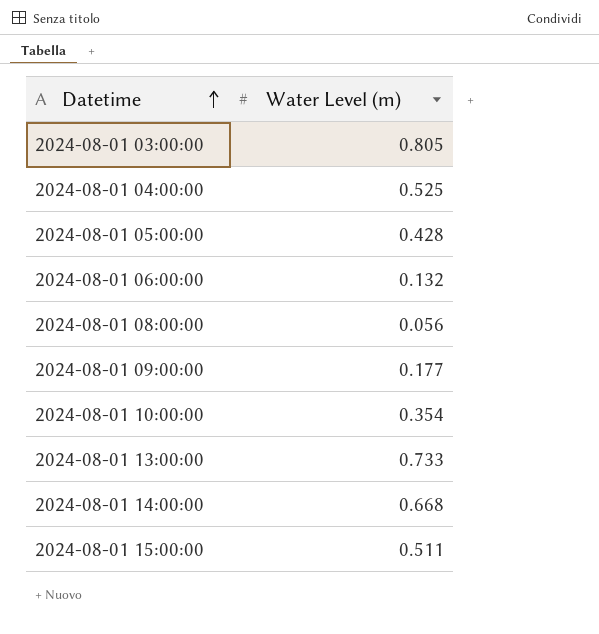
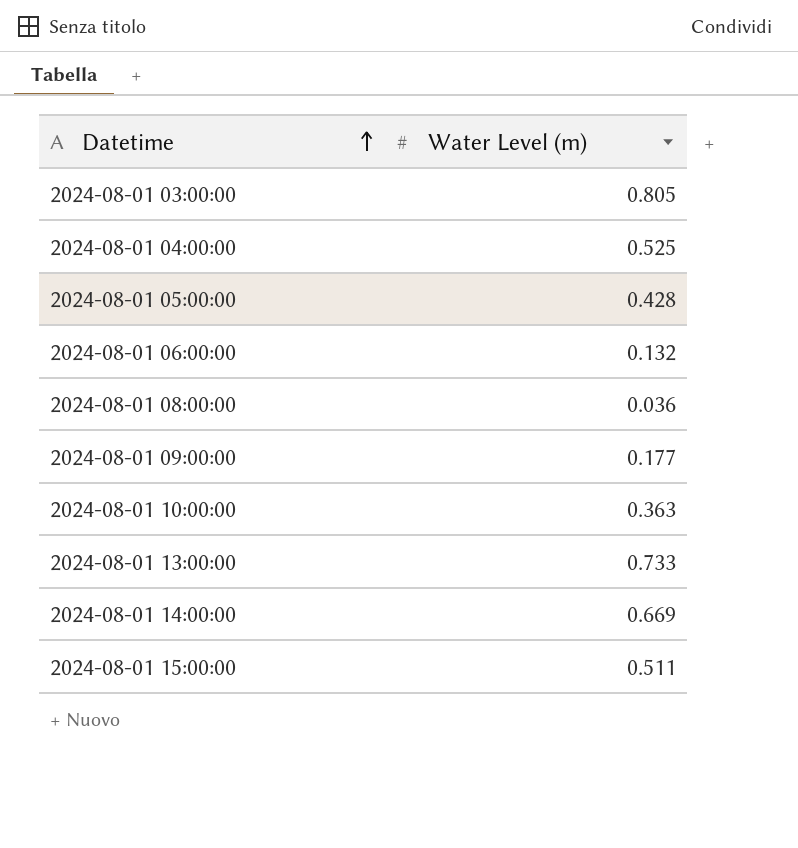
2024-08-01 08:00:00 | Water Level (m): 0.056 -> 0.036
2024-08-01 10:00:00 | Water Level (m): 0.354 -> 0.363
2024-08-01 14:00:00 | Water Level (m): 0.668 -> 0.669

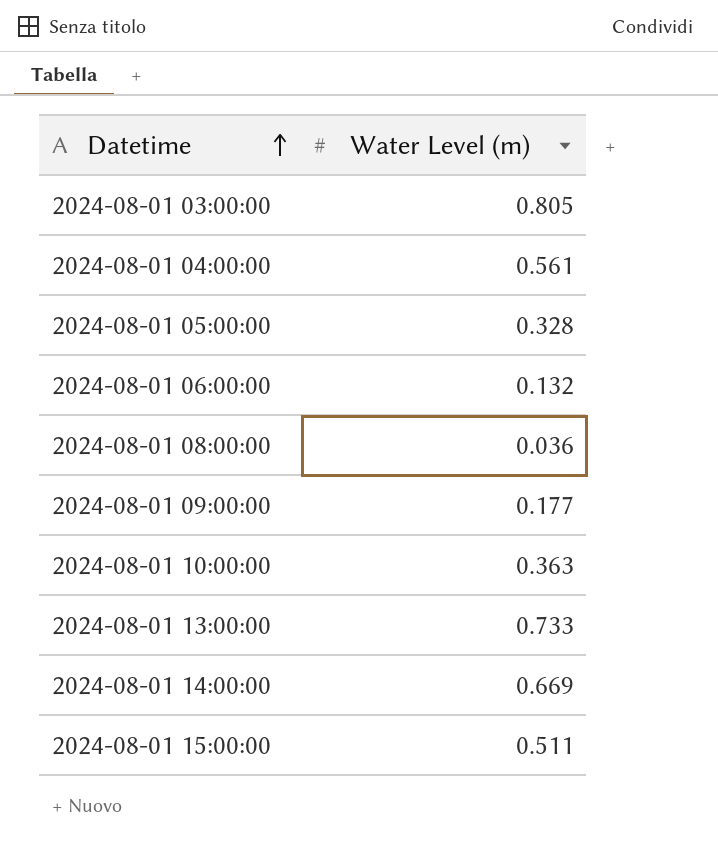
2024-08-01 04:00:00 | Water Level (m): 0.525 -> 0.561
2024-08-01 05:00:00 | Water Level (m): 0.428 -> 0.328

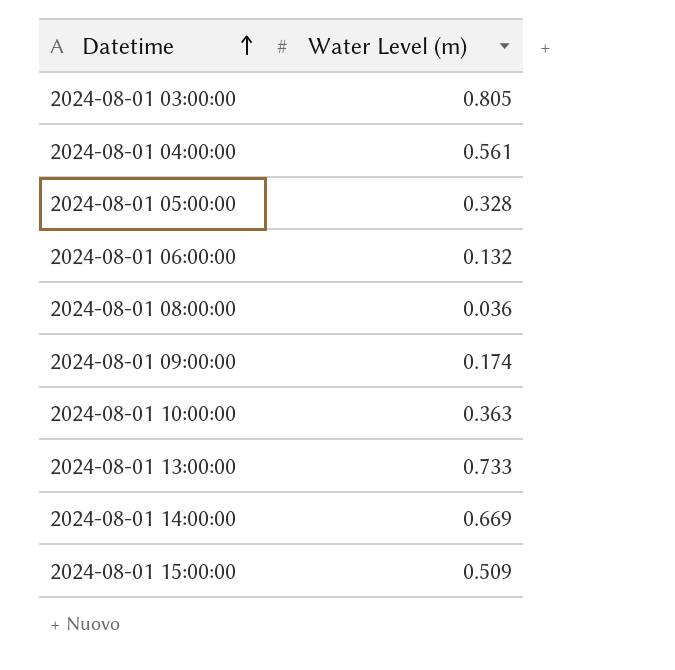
2024-08-01 09:00:00 | Water Level (m): 0.177 -> 0.174
2024-08-01 15:00:00 | Water Level (m): 0.511 -> 0.509

